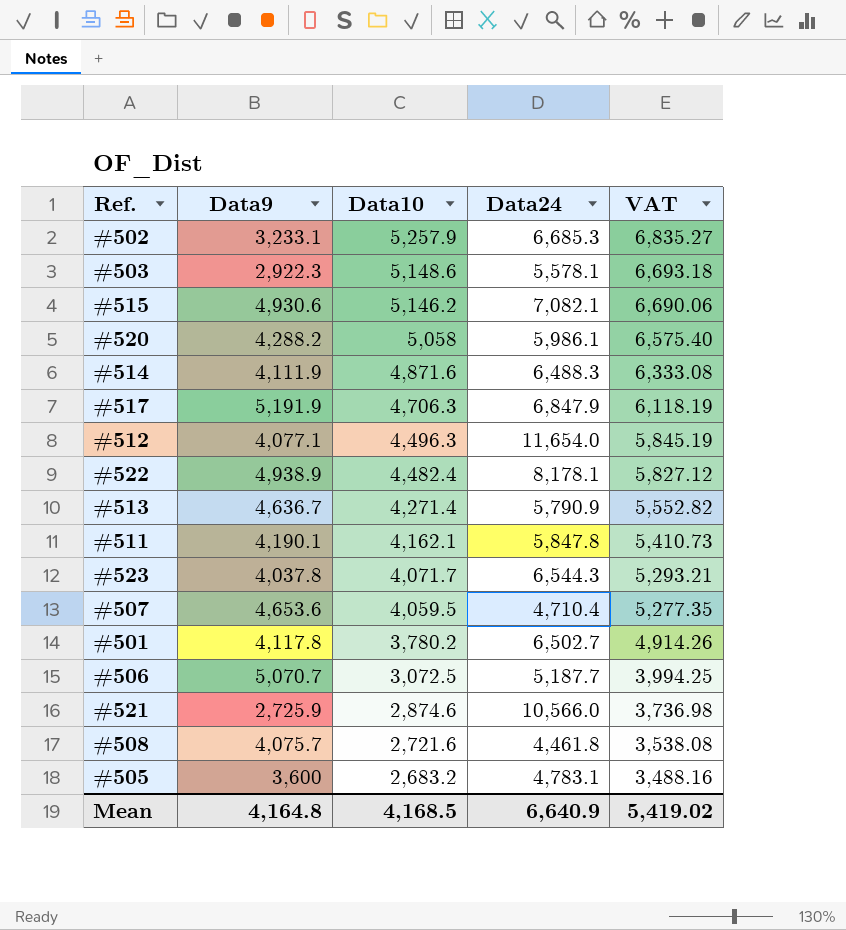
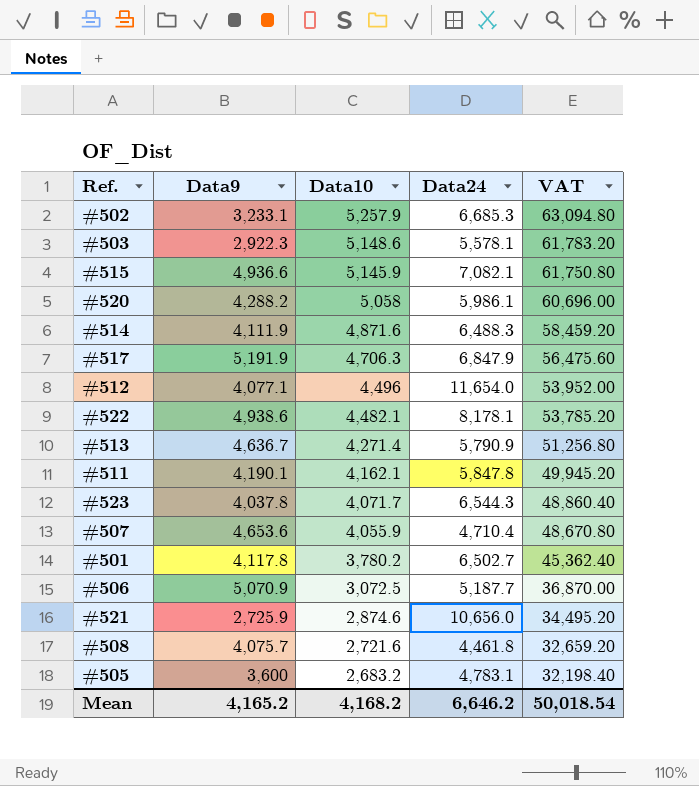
column VAT | formula: [Data10] * 1.3 -> [Data10] * 12
#515 | Data9: 4,930.6 -> 4,936.6
#515 | Data10: 5,146.2 -> 5,145.9
#512 | Data10: 4,496.3 -> 4,496
#522 | Data9: 4,938.9 -> 4,938.6
#522 | Data10: 4,482.4 -> 4,482.1
#507 | Data10: 4,059.5 -> 4,055.9
#506 | Data9: 5,070.7 -> 5,070.9
#521 | Data24: 10,566.0 -> 10,656.0
Mean | Data9: 4,164.8 -> 4,165.2
Mean | Data10: 4,168.5 -> 4,168.2
Mean | Data24: 6,640.9 -> 6,646.2
Mean | VAT: 5,419.02 -> 50,018.54

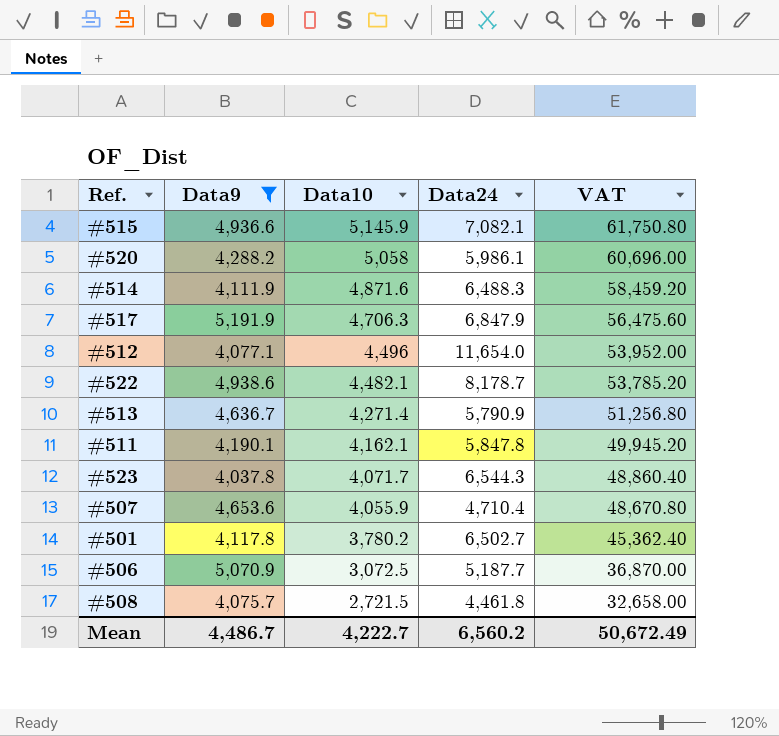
filter: none -> Data9 >= 4,037.8
#522 | Data24: 8,178.1 -> 8,178.7
#508 | Data10: 2,721.6 -> 2,721.5
#508 | VAT: 32,659.20 -> 32,658.00
Mean | Data9: 4,165.2 -> 4,486.7
Mean | Data10: 4,168.2 -> 4,222.7
Mean | Data24: 6,646.2 -> 6,560.2
Mean | VAT: 50,018.54 -> 50,672.49

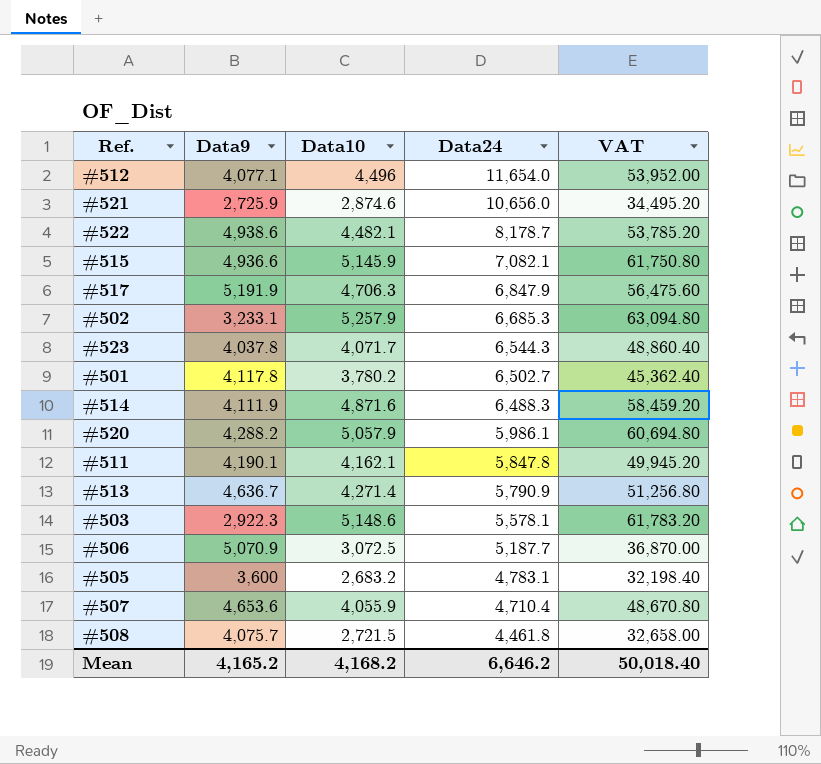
filter: Data9 >= 4,037.8 -> none
row order: Data10 descending -> Data24 descending
#520 | Data10: 5,058 -> 5,057.9
#520 | VAT: 60,696.00 -> 60,694.80
Mean | Data9: 4,486.7 -> 4,165.2
Mean | Data10: 4,222.7 -> 4,168.2
Mean | Data24: 6,560.2 -> 6,646.2
Mean | VAT: 50,672.49 -> 50,018.40

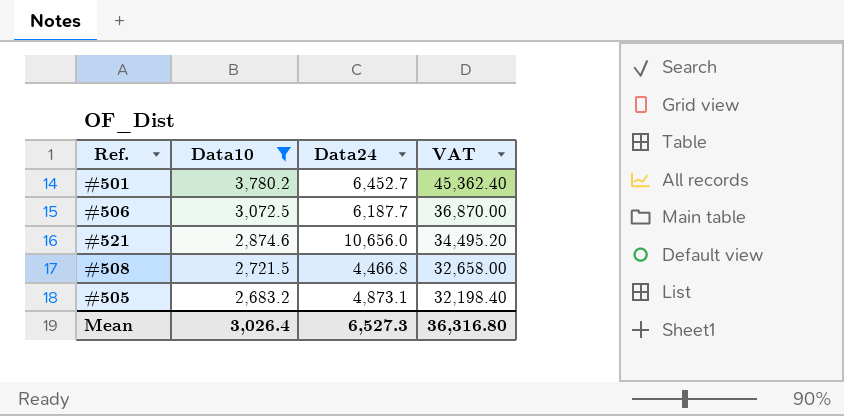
filter: none -> Data10 <= 3,780.2
row order: Data24 descending -> Data10 descending
column Data9 | position: 2 -> none
#501 | Data24: 6,502.7 -> 6,452.7
#506 | Data24: 5,187.7 -> 6,187.7
#508 | Data24: 4,461.8 -> 4,466.8
#505 | Data24: 4,783.1 -> 4,873.1
Mean | Data10: 4,168.2 -> 3,026.4
Mean | Data24: 6,646.2 -> 6,527.3
Mean | VAT: 50,018.40 -> 36,316.80

